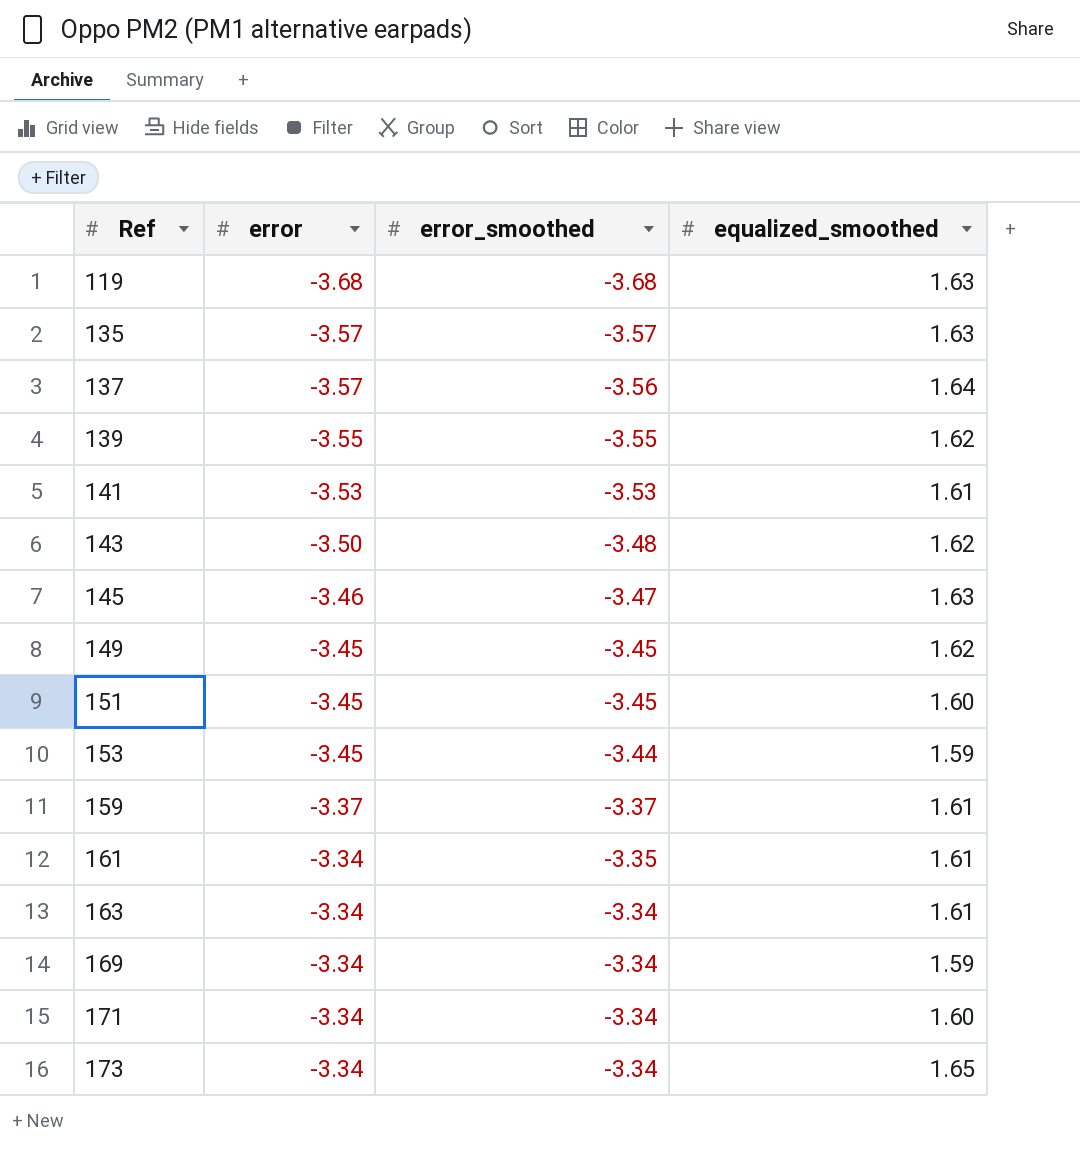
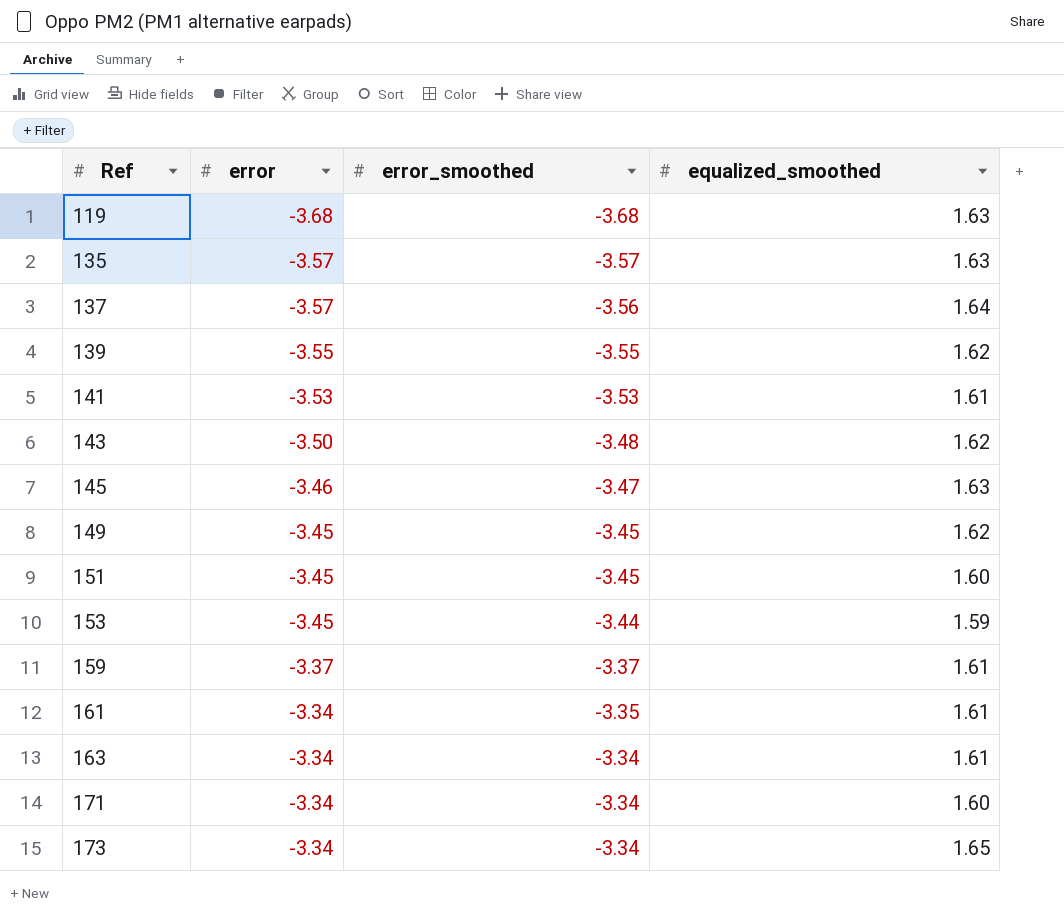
row 169: -3.34 | -3.34 | 1.59 -> none

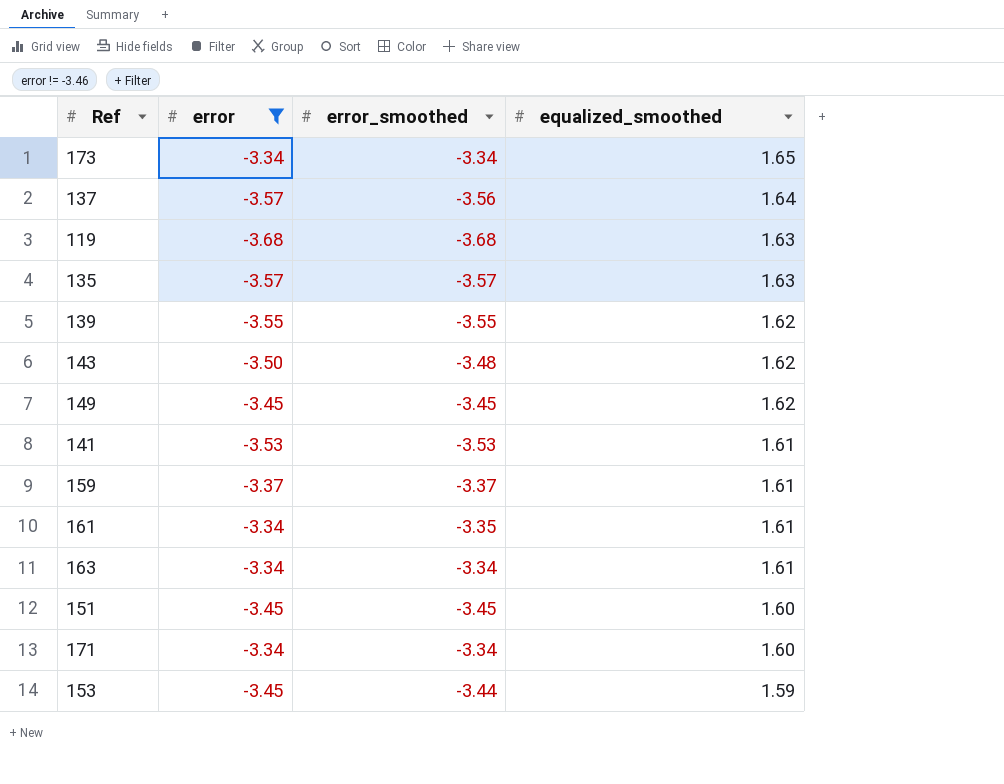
filter: none -> error != -3.46
row order: Ref ascending -> equalized_smoothed descending

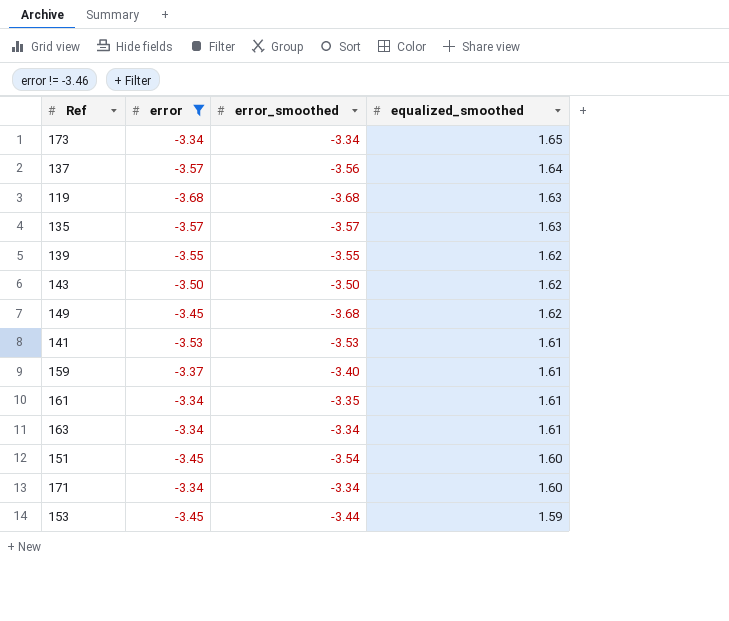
143 | error_smoothed: -3.48 -> -3.50
149 | error_smoothed: -3.45 -> -3.68
159 | error_smoothed: -3.37 -> -3.40
151 | error_smoothed: -3.45 -> -3.54

